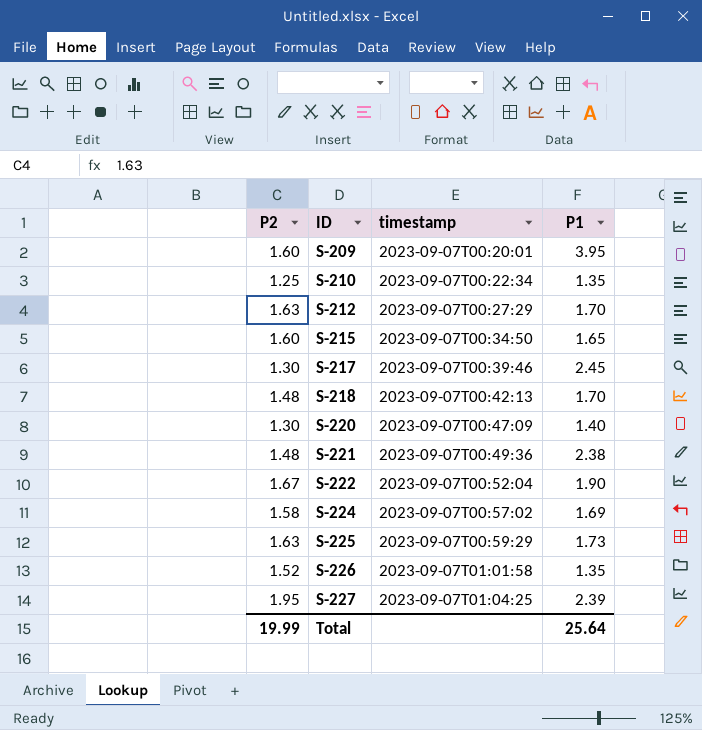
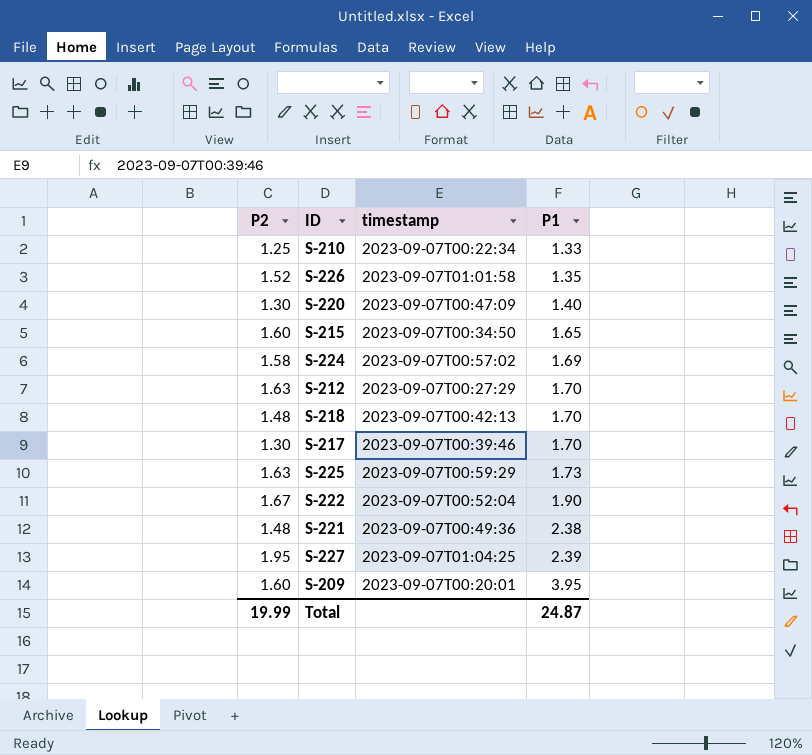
row order: ID ascending -> P1 ascending
S-210 | P1: 1.35 -> 1.33
S-217 | P1: 2.45 -> 1.70
Total | P1: 25.64 -> 24.87

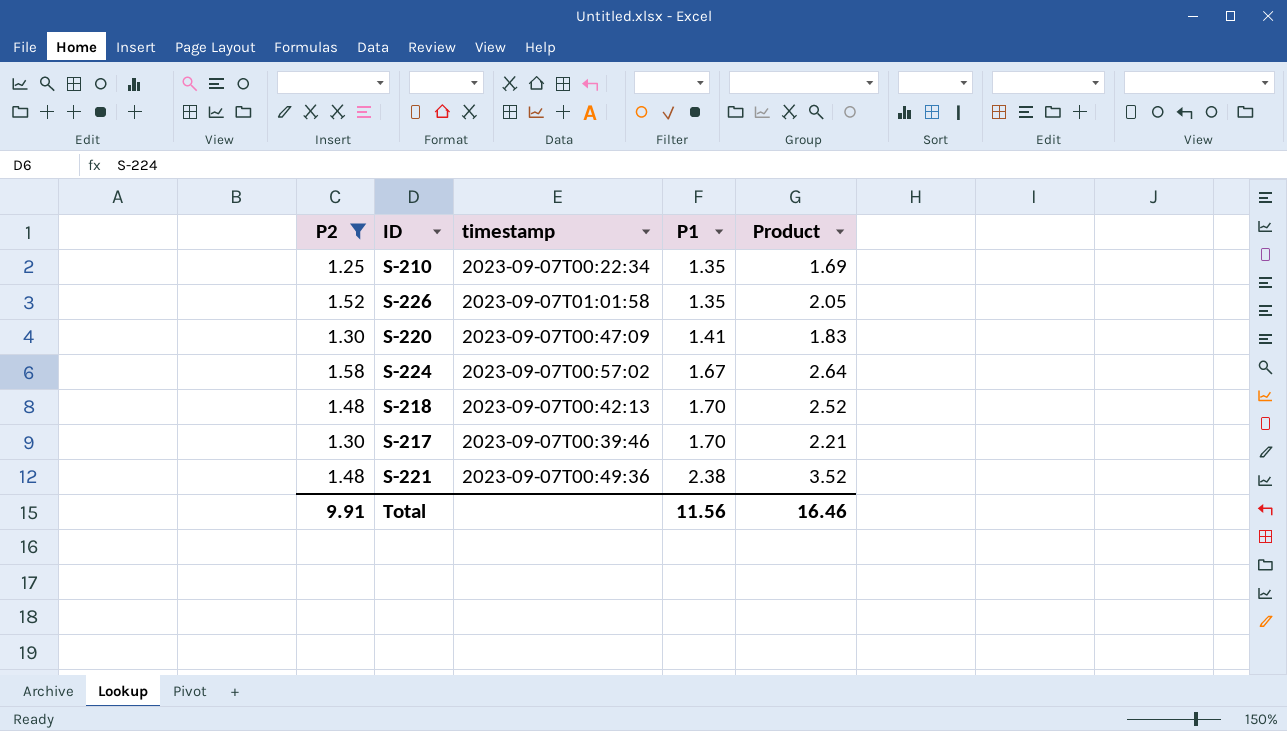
filter: none -> P2 <= 1.58
column Product | formula: none -> [P2] * [P1]
S-210 | P1: 1.33 -> 1.35
S-220 | P1: 1.40 -> 1.41
S-224 | P1: 1.69 -> 1.67
Total | P2: 19.99 -> 9.91
Total | P1: 24.87 -> 11.56

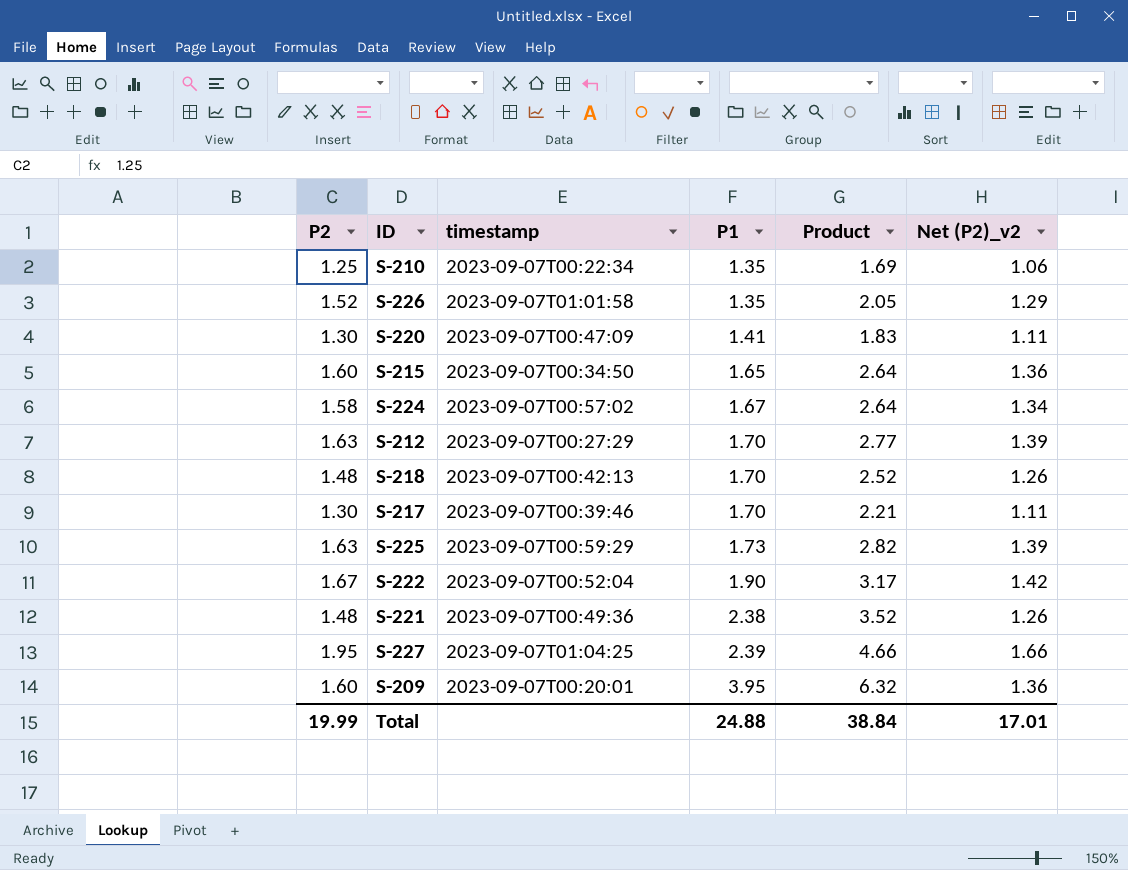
filter: P2 <= 1.58 -> none
column Net (P2)_v2 | formula: none -> [P2] * 0.85
Total | P2: 9.91 -> 19.99
Total | P1: 11.56 -> 24.88
Total | Product: 16.46 -> 38.84

